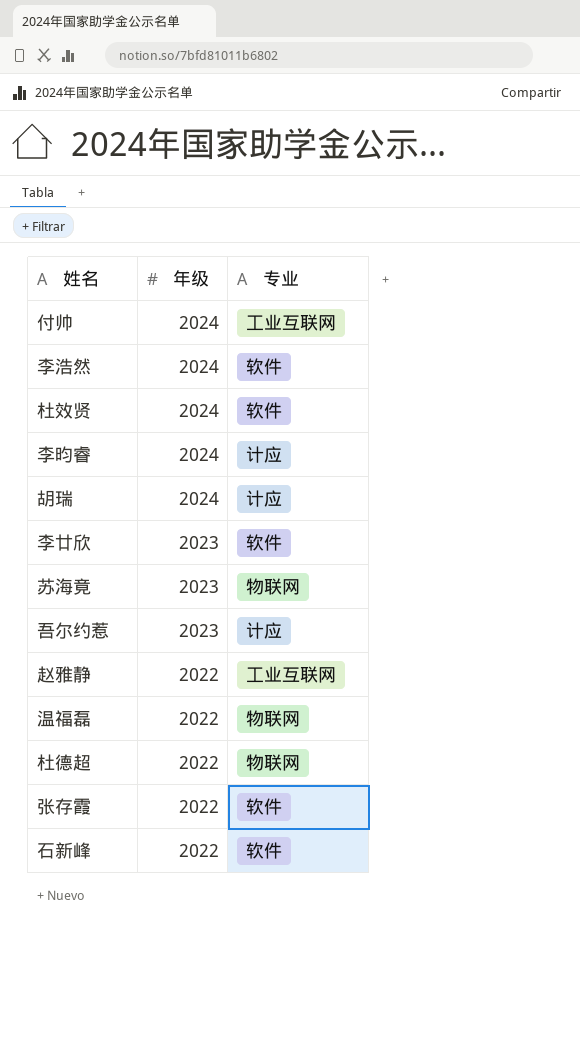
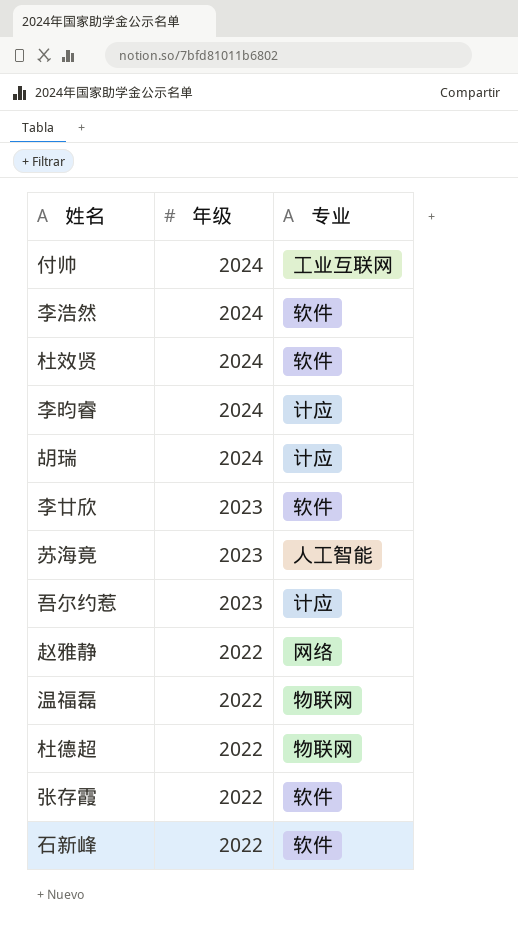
苏海竟 | 专业: 物联网 -> 人工智能
赵雅静 | 专业: 工业互联网 -> 网络

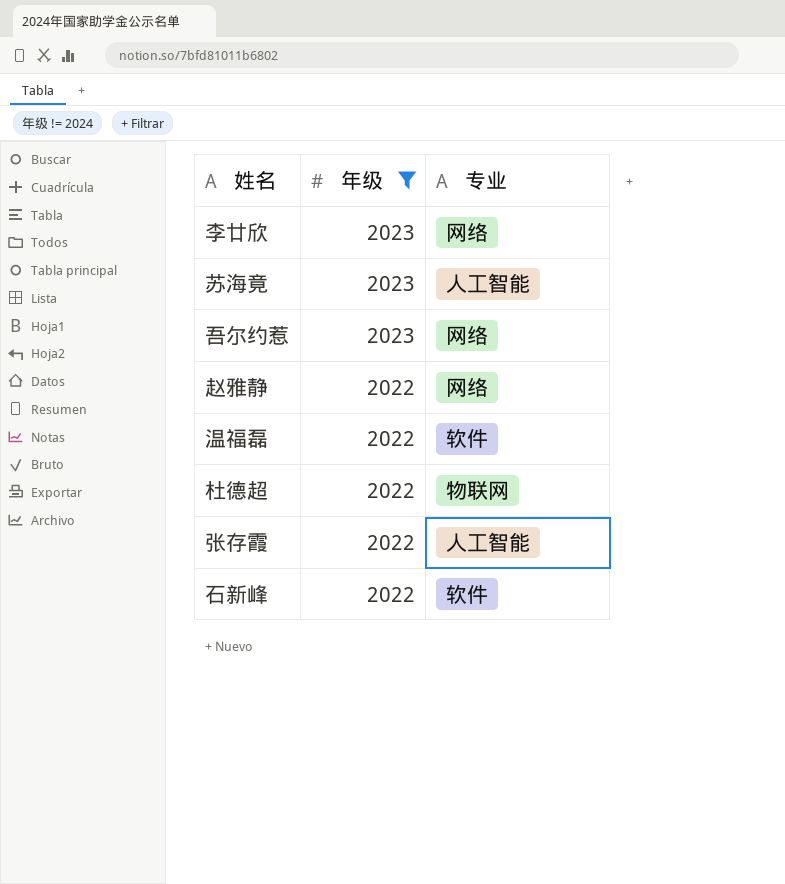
filter: none -> 年级 != 2024
李廿欣 | 专业: 软件 -> 网络
吾尔约惹 | 专业: 计应 -> 网络
温福磊 | 专业: 物联网 -> 软件
张存霞 | 专业: 软件 -> 人工智能

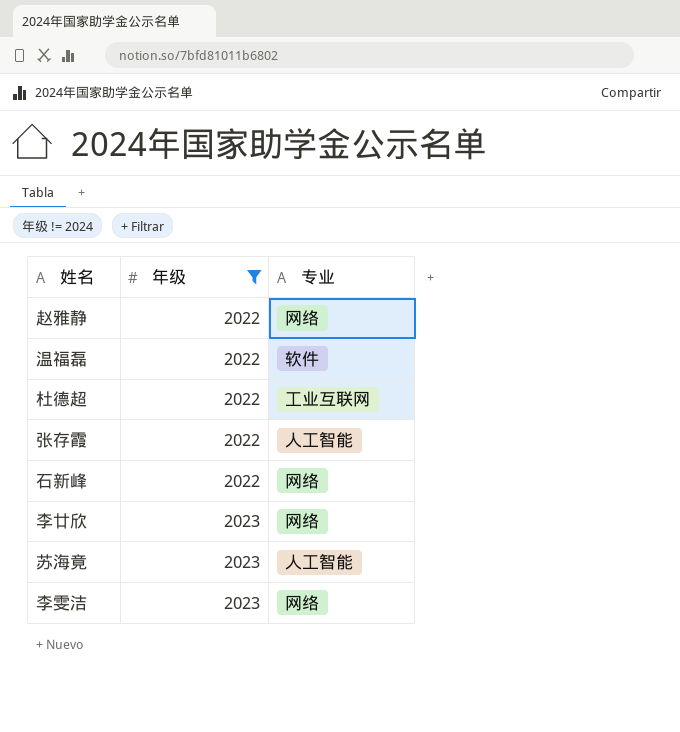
row order: 年级 descending -> 年级 ascending
row 吾尔约惹: 2023 | 网络 -> none
杜德超 | 专业: 物联网 -> 工业互联网
石新峰 | 专业: 软件 -> 网络
row 李雯洁: none -> 2023 | 网络

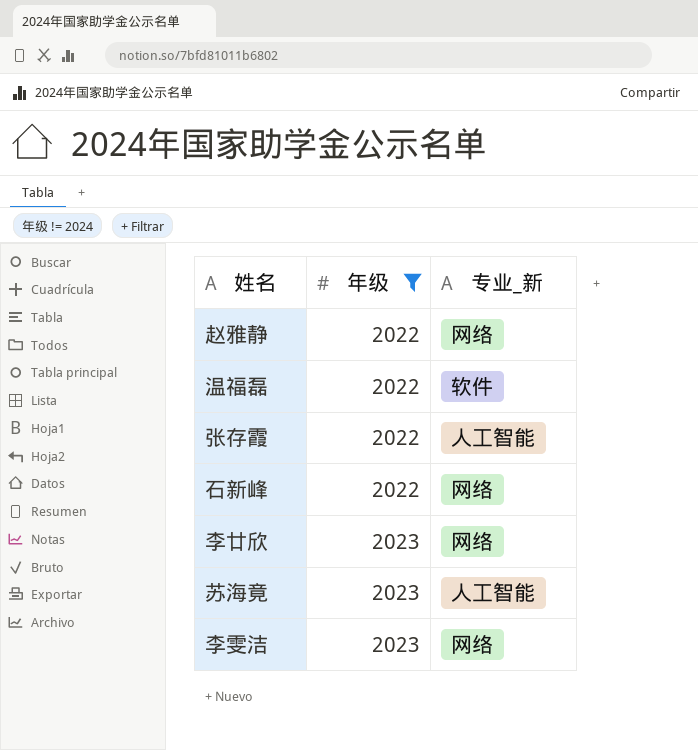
column name: 专业 -> 专业_新
row 杜德超: 2022 | 工业互联网 -> none

